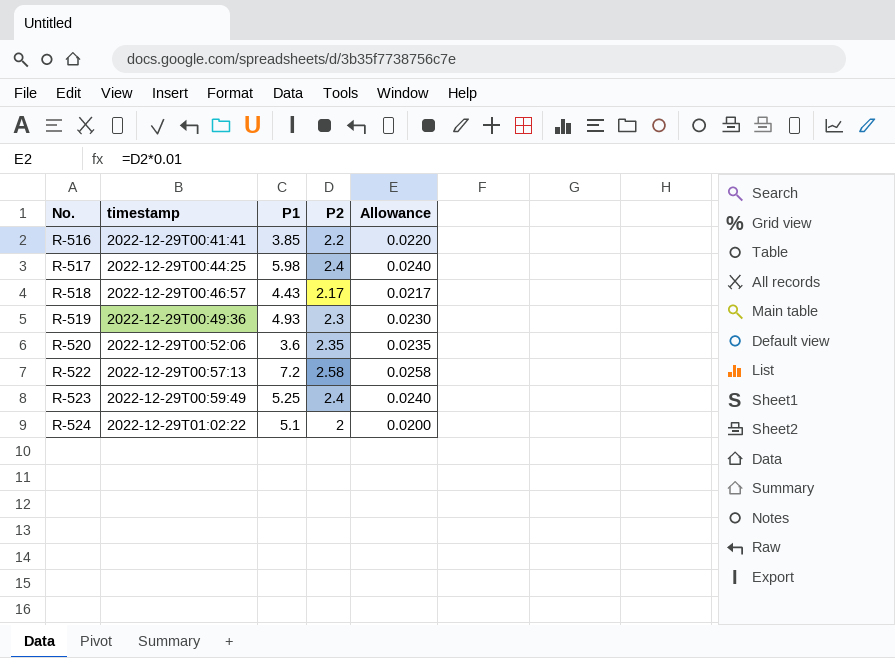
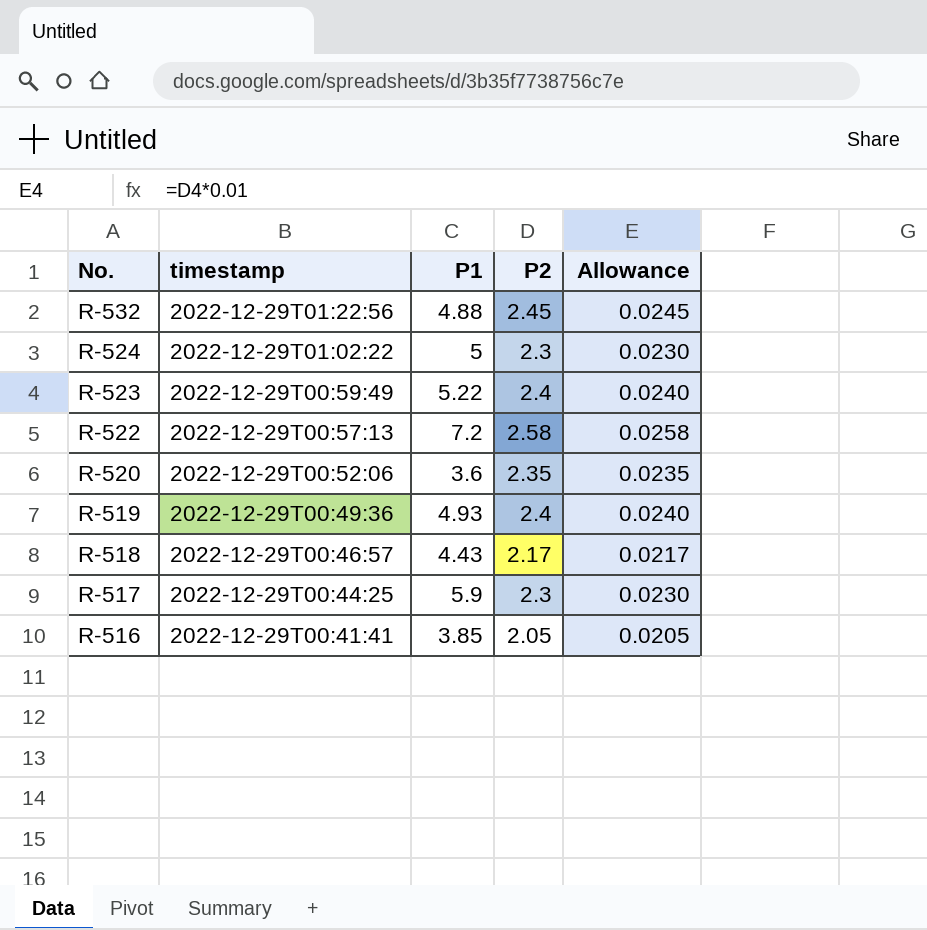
row order: No. ascending -> No. descending
row R-532: none -> 2022-12-29T01:22:56 | 4.88 | 2.45 | 0.0245
R-524 | P1: 5.1 -> 5
R-524 | P2: 2 -> 2.3
R-524 | Allowance: 0.0200 -> 0.0230
R-523 | P1: 5.25 -> 5.22
R-519 | P2: 2.3 -> 2.4
R-519 | Allowance: 0.0230 -> 0.0240
R-517 | P1: 5.98 -> 5.9
R-517 | P2: 2.4 -> 2.3
R-517 | Allowance: 0.0240 -> 0.0230
R-516 | P2: 2.2 -> 2.05
R-516 | Allowance: 0.0220 -> 0.0205

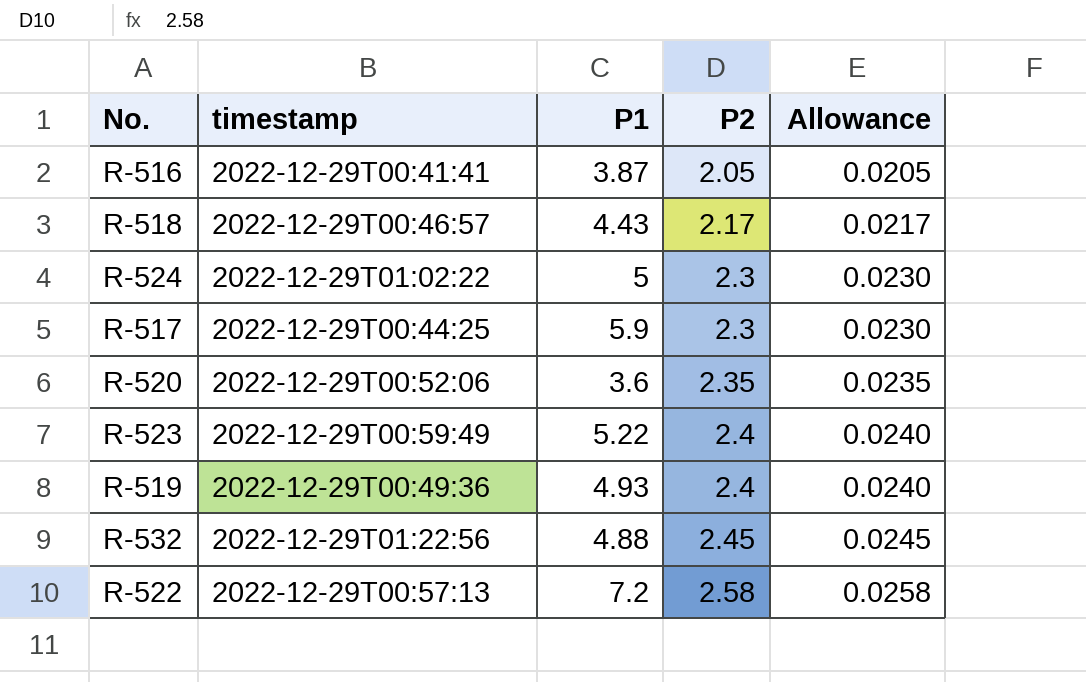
row order: No. descending -> P2 ascending
R-516 | P1: 3.85 -> 3.87

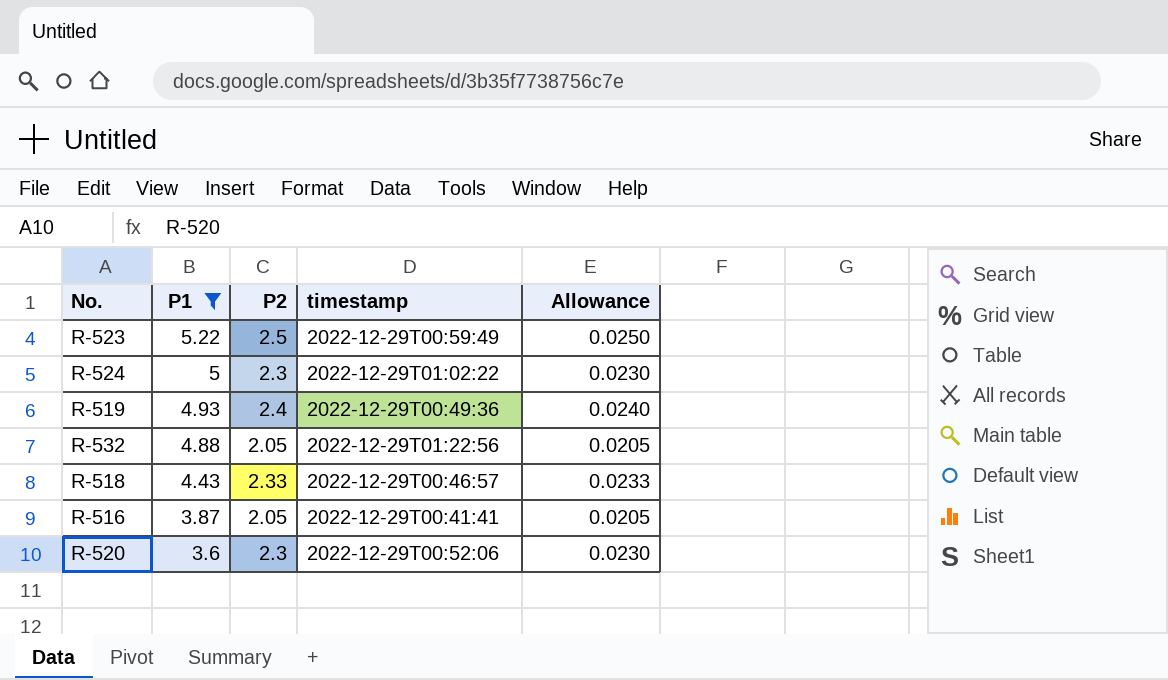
filter: none -> P1 <= 5.22
row order: P2 ascending -> P1 descending
column timestamp | position: 2 -> 4
R-523 | P2: 2.4 -> 2.5
R-523 | Allowance: 0.0240 -> 0.0250
R-532 | P2: 2.45 -> 2.05
R-532 | Allowance: 0.0245 -> 0.0205
R-518 | P2: 2.17 -> 2.33
R-518 | Allowance: 0.0217 -> 0.0233
R-520 | P2: 2.35 -> 2.3
R-520 | Allowance: 0.0235 -> 0.0230

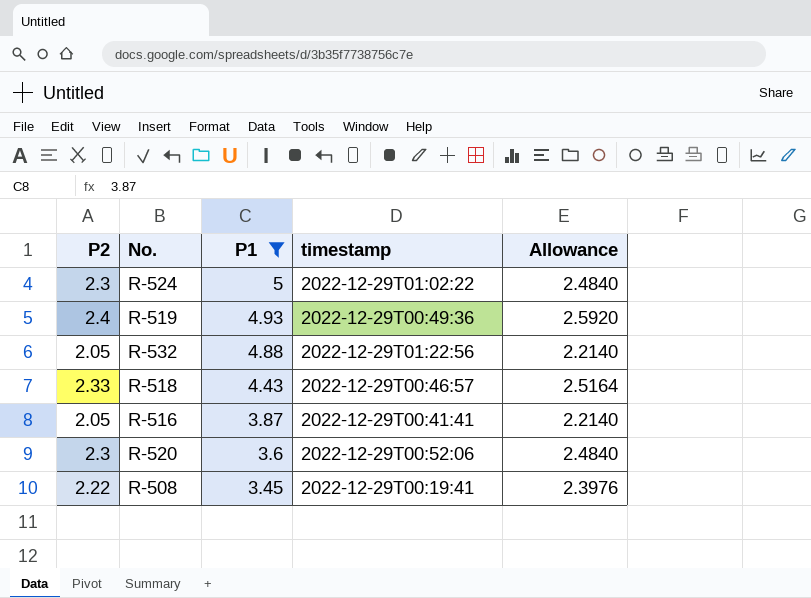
column P2 | position: 3 -> 1
column Allowance | formula: [P2] * 0.01 -> [P2] * 1.08
row R-523: 5.22 | 2.5 | 2022-12-29T00:59:49 | 0.0250 -> none
row R-508: none -> 2.22 | 3.45 | 2022-12-29T00:19:41 | 2.3976

